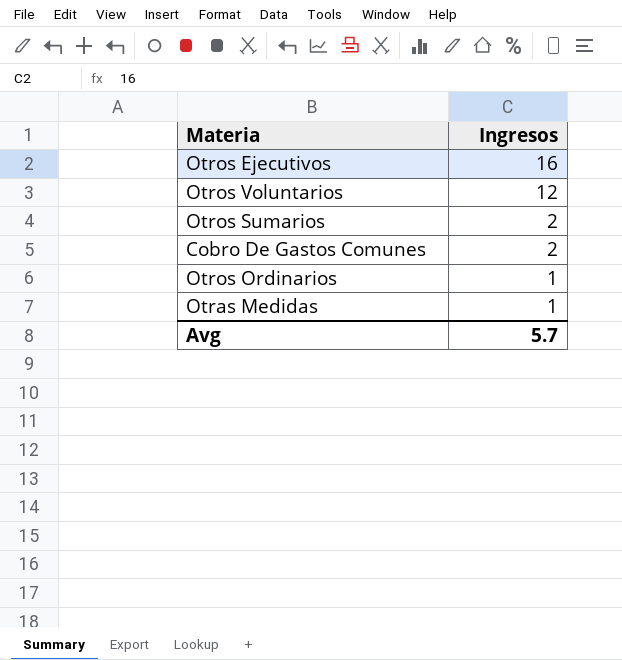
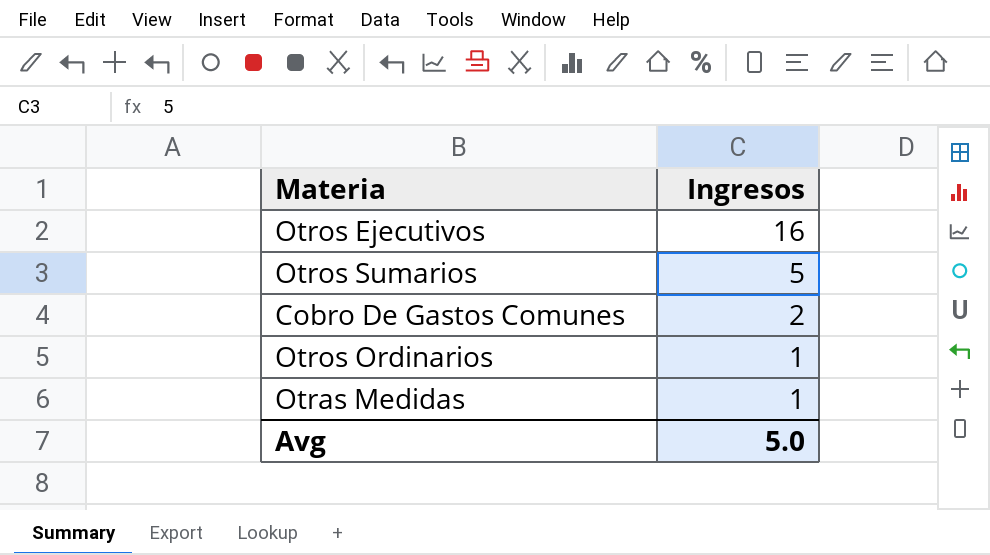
row Otros Voluntarios: 12 -> none
Otros Sumarios | Ingresos: 2 -> 5
Avg | Ingresos: 5.7 -> 5.0

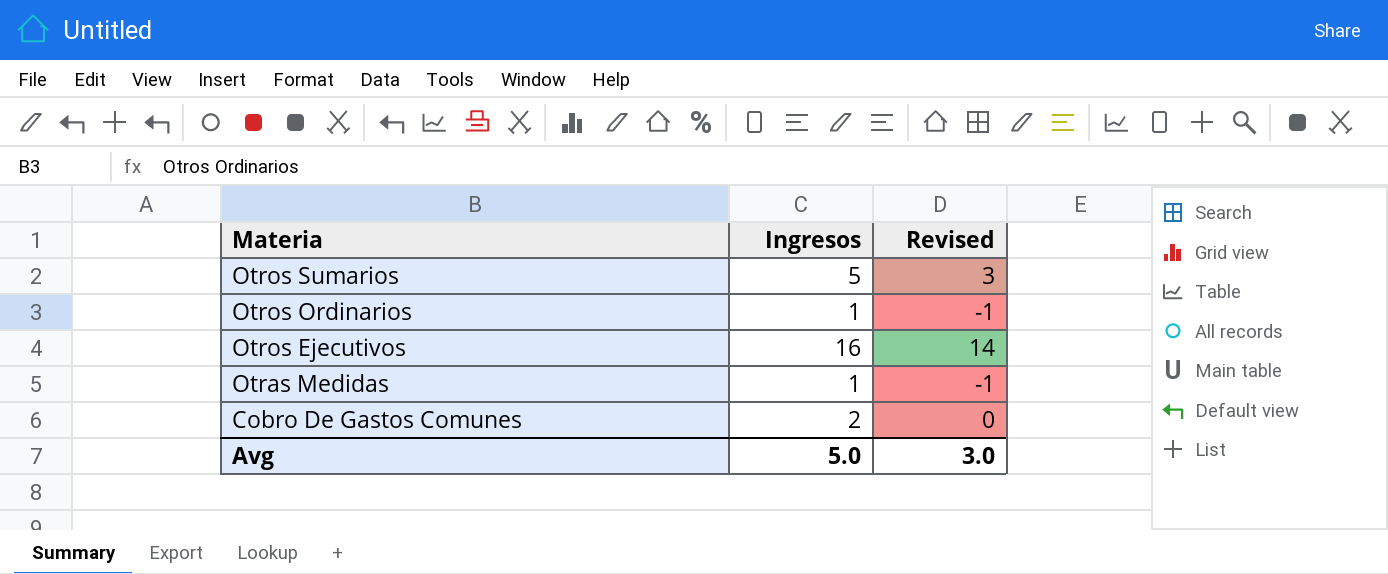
row order: Ingresos descending -> Materia descending
column Revised | formula: none -> [Ingresos] - 2

